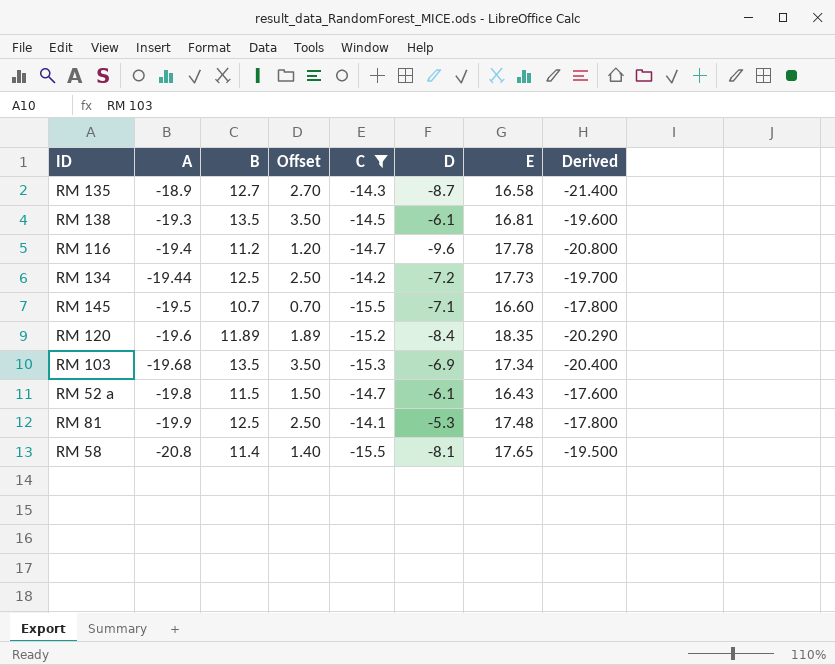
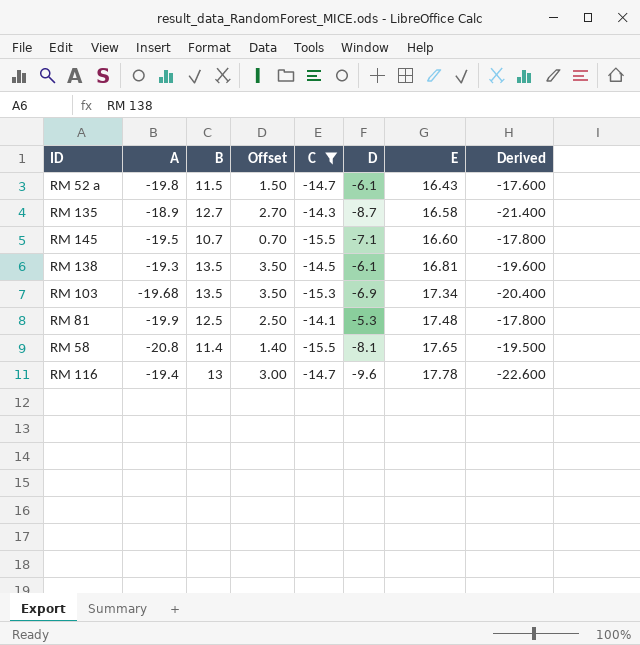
row order: A descending -> E ascending
row RM 134: -19.44 | 12.5 | 2.50 | -14.2 | -7.2 | 17.73 | -19.700 -> none
row RM 120: -19.6 | 11.89 | 1.89 | -15.2 | -8.4 | 18.35 | -20.290 -> none
RM 116 | B: 11.2 -> 13
RM 116 | Offset: 1.20 -> 3.00
RM 116 | Derived: -20.800 -> -22.600

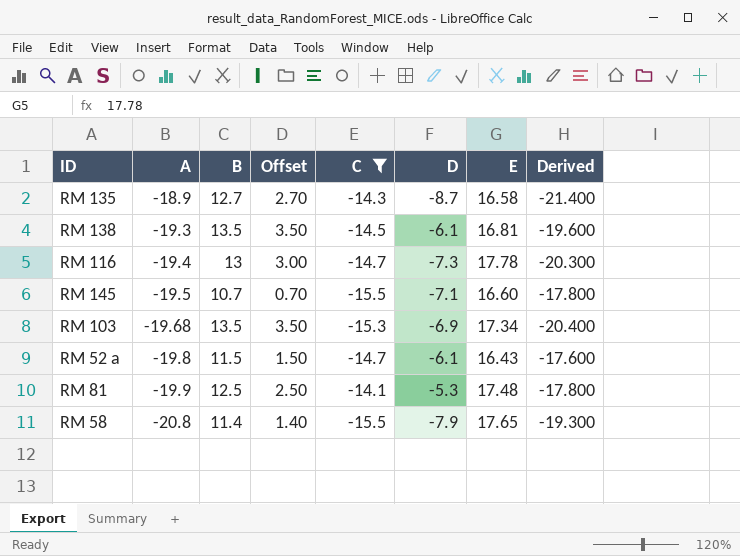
row order: E ascending -> A descending
RM 116 | D: -9.6 -> -7.3
RM 116 | Derived: -22.600 -> -20.300
RM 58 | D: -8.1 -> -7.9
RM 58 | Derived: -19.500 -> -19.300

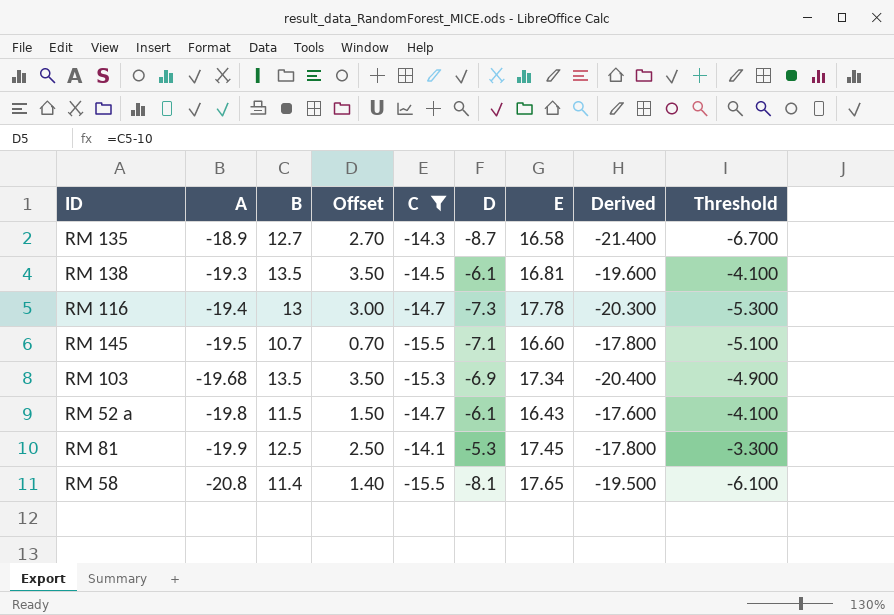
column Threshold | formula: none -> [D] + 2
RM 81 | E: 17.48 -> 17.45
RM 58 | D: -7.9 -> -8.1
RM 58 | Derived: -19.300 -> -19.500

